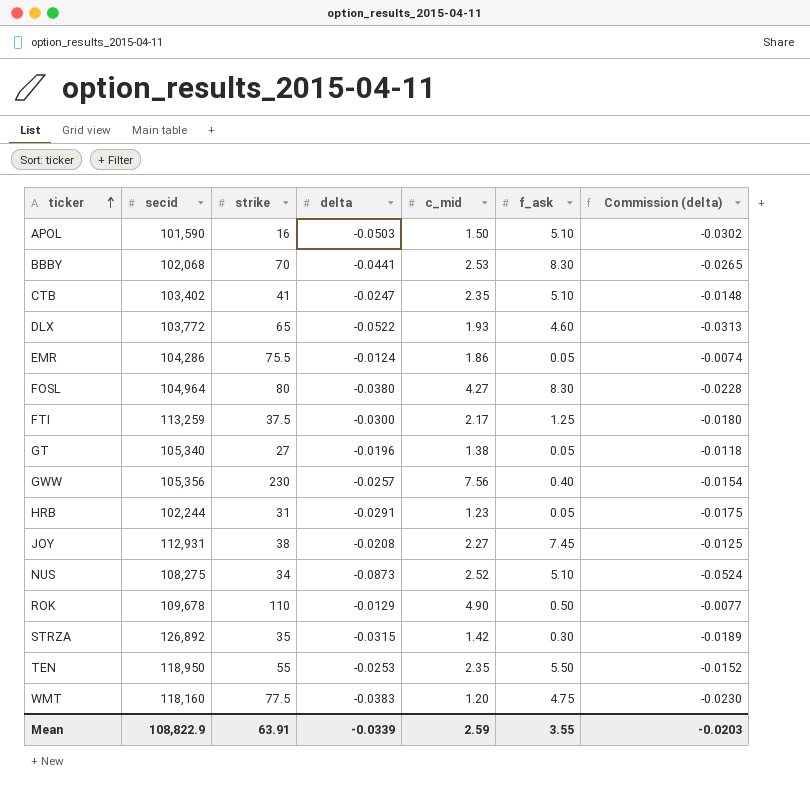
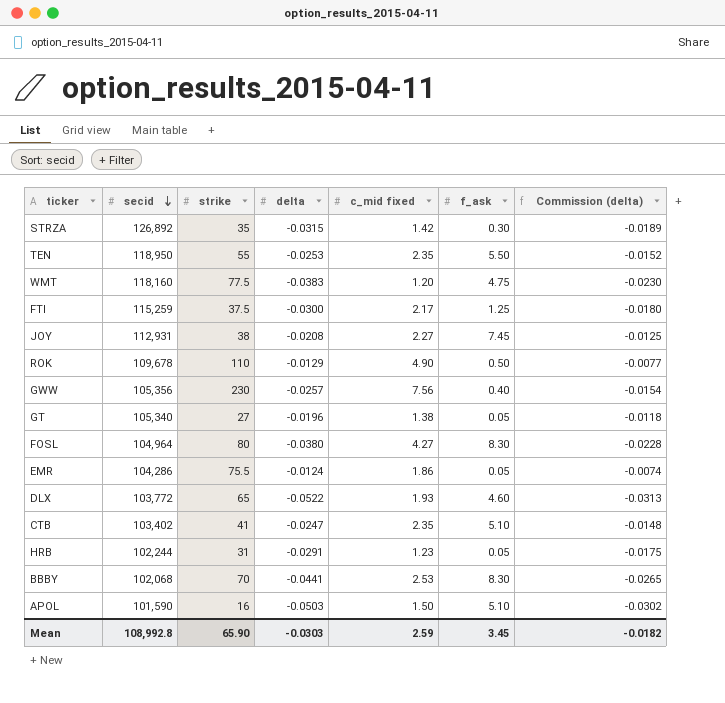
row order: ticker ascending -> secid descending
column name: c_mid -> c_mid fixed
row NUS: 108,275 | 34 | -0.0873 | 2.52 | 5.10 | -0.0524 -> none
FTI | secid: 113,259 -> 115,259
Mean | secid: 108,822.9 -> 108,992.8
Mean | strike: 63.91 -> 65.90
Mean | delta: -0.0339 -> -0.0303
Mean | f_ask: 3.55 -> 3.45
Mean | Commission (delta): -0.0203 -> -0.0182

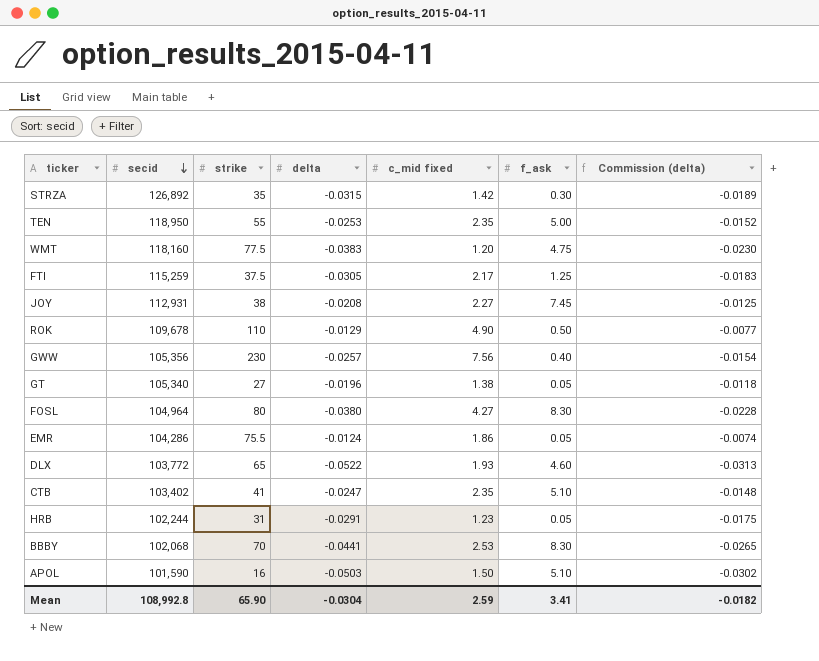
TEN | f_ask: 5.50 -> 5.00
FTI | delta: -0.0300 -> -0.0305
FTI | Commission (delta): -0.0180 -> -0.0183
Mean | delta: -0.0303 -> -0.0304
Mean | f_ask: 3.45 -> 3.41

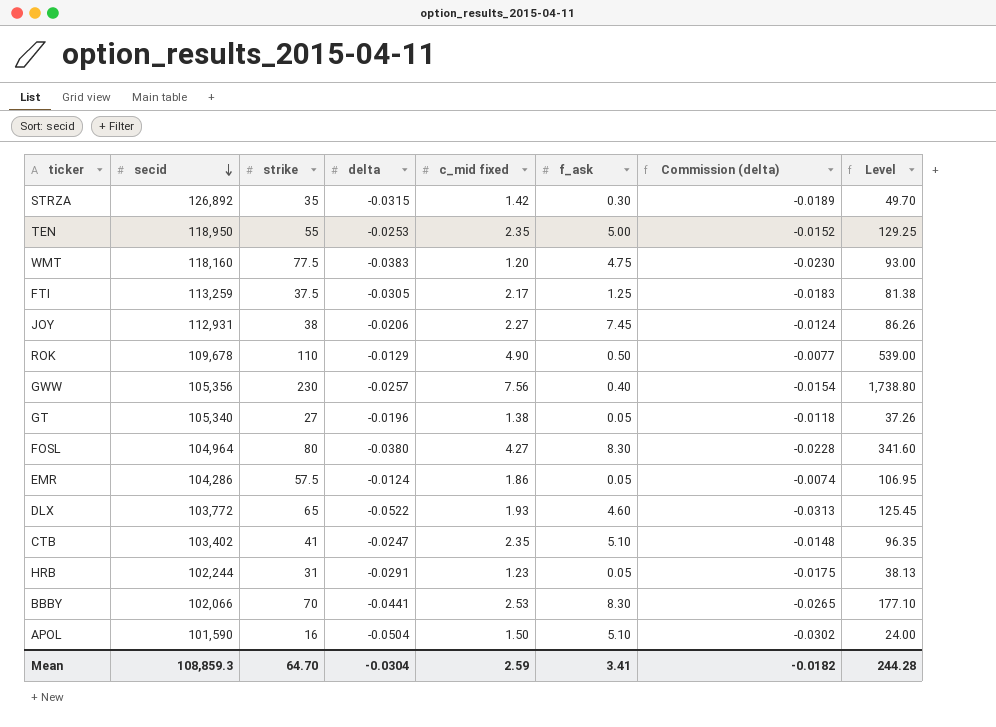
column Level | formula: none -> [strike] * [c_mid fixed]
FTI | secid: 115,259 -> 113,259
JOY | delta: -0.0208 -> -0.0206
JOY | Commission (delta): -0.0125 -> -0.0124
EMR | strike: 75.5 -> 57.5
BBBY | secid: 102,068 -> 102,066
APOL | delta: -0.0503 -> -0.0504
Mean | secid: 108,992.8 -> 108,859.3
Mean | strike: 65.90 -> 64.70

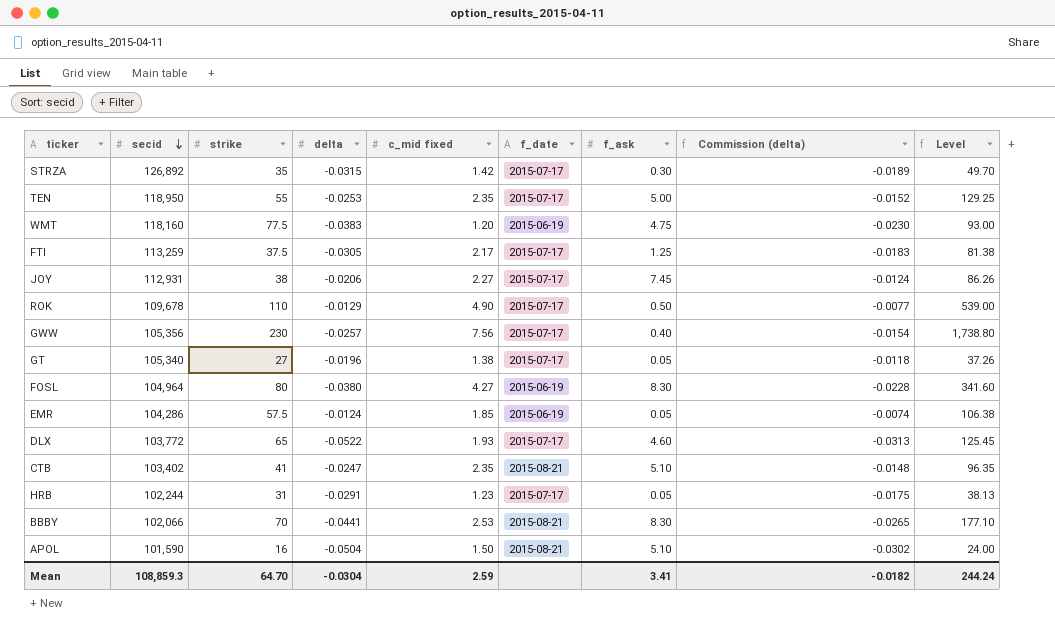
column f_date | position: none -> 6
EMR | c_mid fixed: 1.86 -> 1.85
EMR | Level: 106.95 -> 106.38
Mean | Level: 244.28 -> 244.24

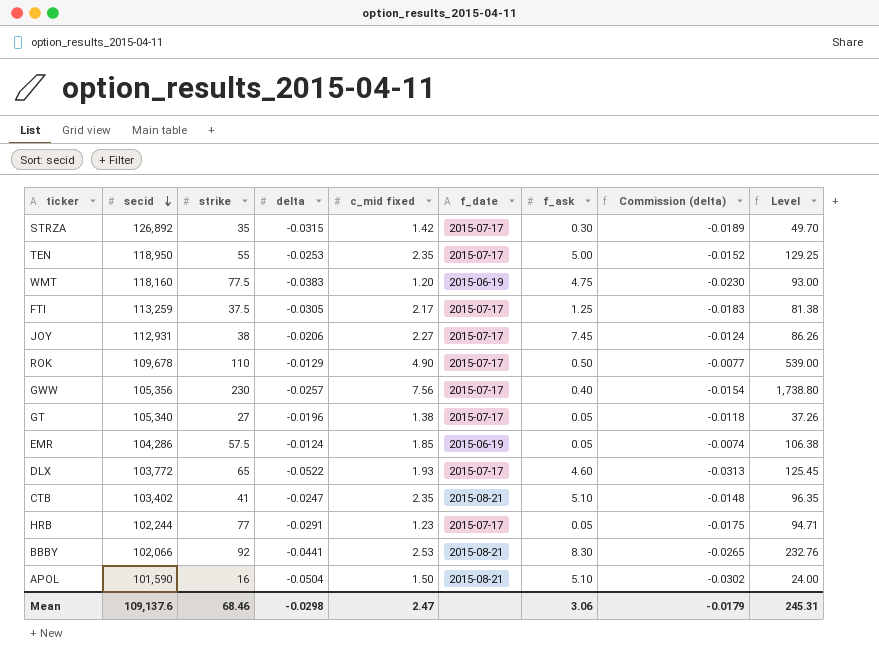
row FOSL: 104,964 | 80 | -0.0380 | 4.27 | 2015-06-19 | 8.30 | -0.0228 | 341.60 -> none
HRB | strike: 31 -> 77
HRB | Level: 38.13 -> 94.71
BBBY | strike: 70 -> 92
BBBY | Level: 177.10 -> 232.76
Mean | secid: 108,859.3 -> 109,137.6
Mean | strike: 64.70 -> 68.46
Mean | delta: -0.0304 -> -0.0298
Mean | c_mid fixed: 2.59 -> 2.47
Mean | f_ask: 3.41 -> 3.06
Mean | Commission (delta): -0.0182 -> -0.0179
Mean | Level: 244.24 -> 245.31

